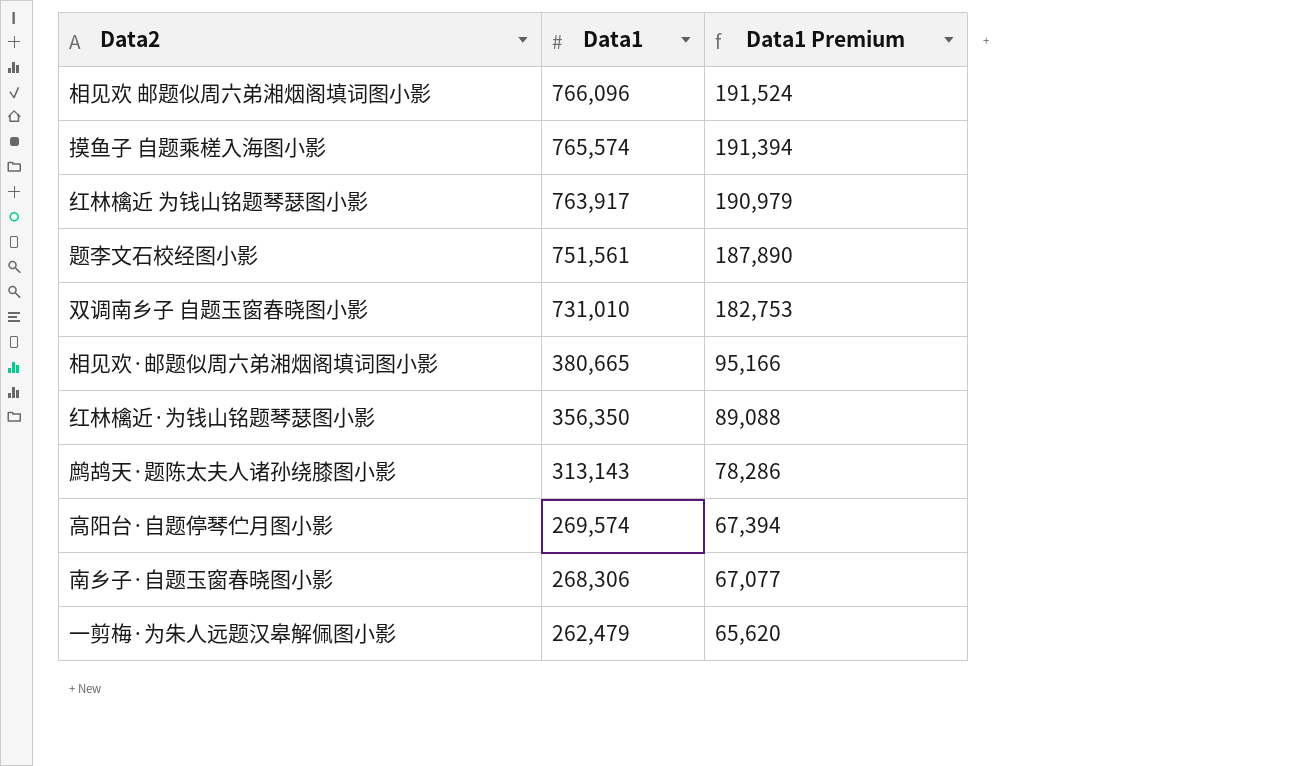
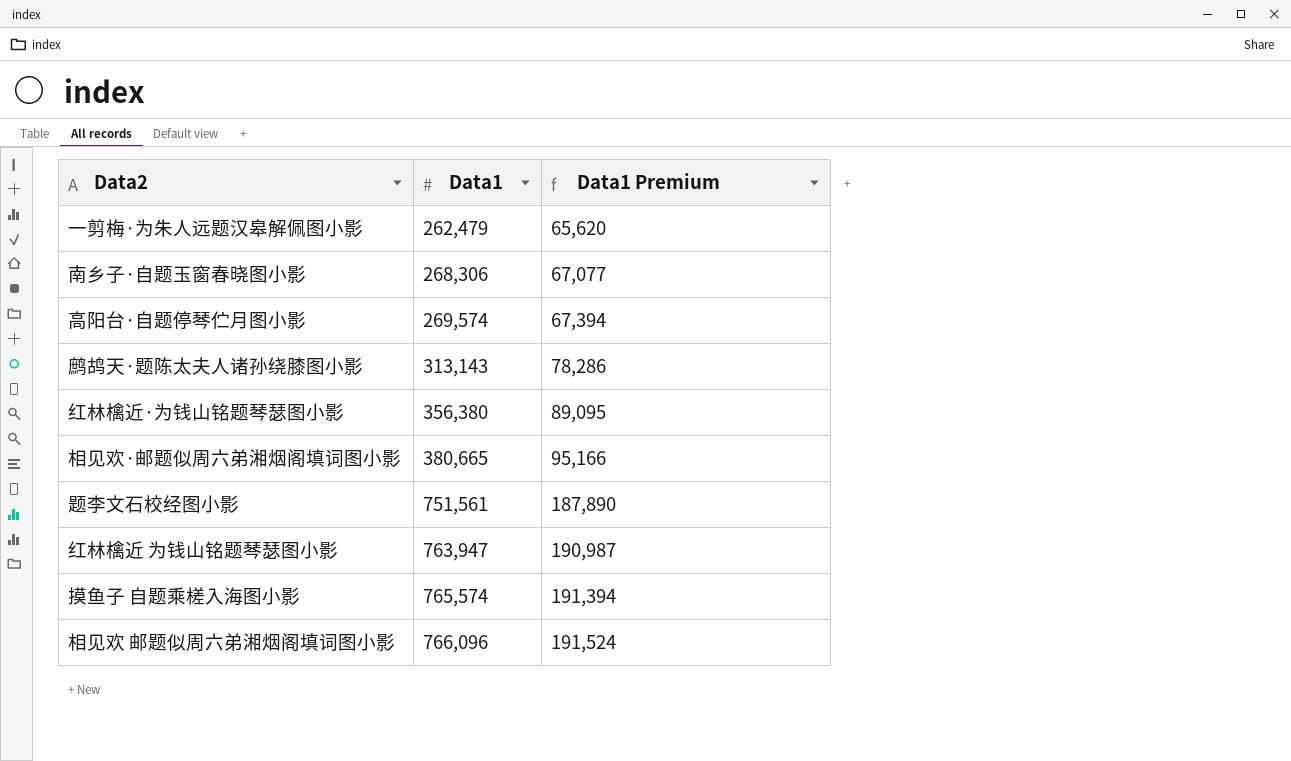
row order: Data1 descending -> Data1 ascending
row 双调南乡子 自题玉窗春晓图小影: 731,010 | 182,753 -> none
红林檎近·为钱山铭题琴瑟图小影 | Data1: 356,350 -> 356,380
红林檎近·为钱山铭题琴瑟图小影 | Data1 Premium: 89,088 -> 89,095
红林檎近 为钱山铭题琴瑟图小影 | Data1: 763,917 -> 763,947
红林檎近 为钱山铭题琴瑟图小影 | Data1 Premium: 190,979 -> 190,987

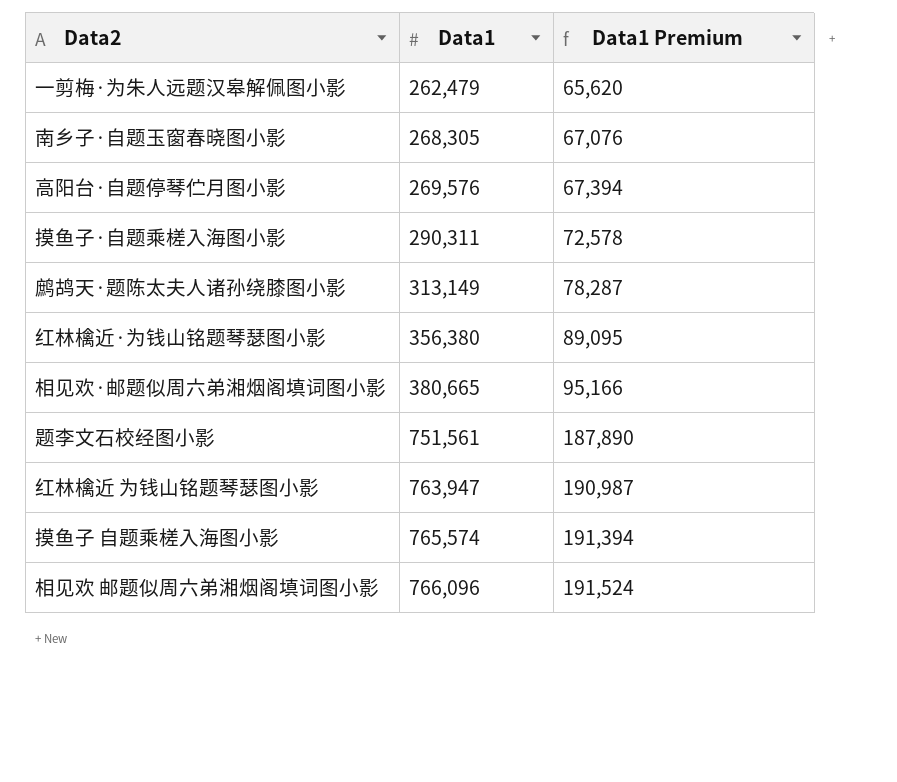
南乡子·自题玉窗春晓图小影 | Data1: 268,306 -> 268,305
南乡子·自题玉窗春晓图小影 | Data1 Premium: 67,077 -> 67,076
高阳台·自题停琴伫月图小影 | Data1: 269,574 -> 269,576
row 摸鱼子·自题乘槎入海图小影: none -> 290,311 | 72,578
鹧鸪天·题陈太夫人诸孙绕膝图小影 | Data1: 313,143 -> 313,149
鹧鸪天·题陈太夫人诸孙绕膝图小影 | Data1 Premium: 78,286 -> 78,287

